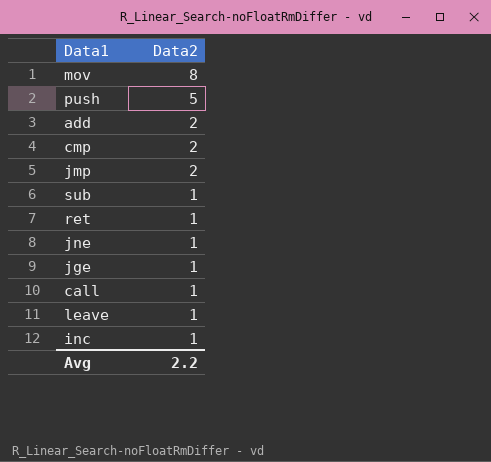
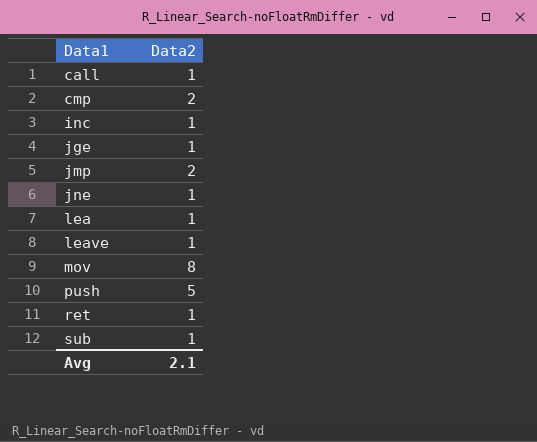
row order: Data2 descending -> Data1 ascending
row add: 2 -> none
row lea: none -> 1
Avg | Data2: 2.2 -> 2.1

